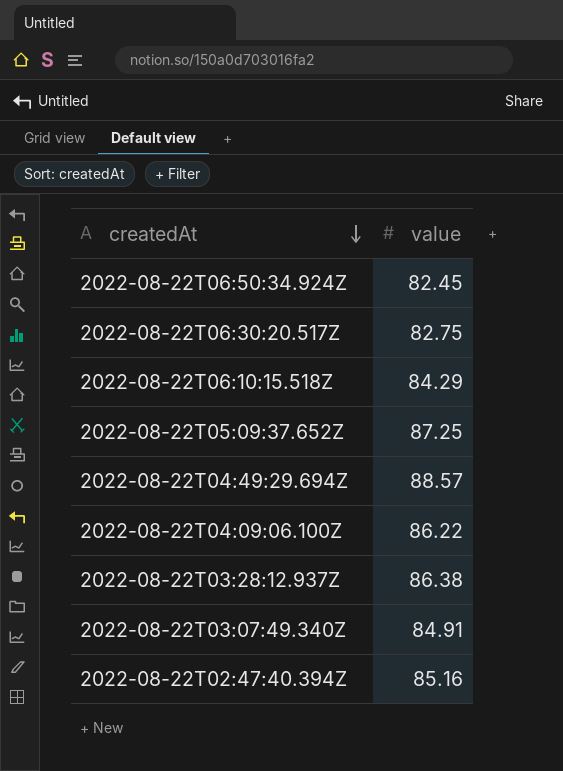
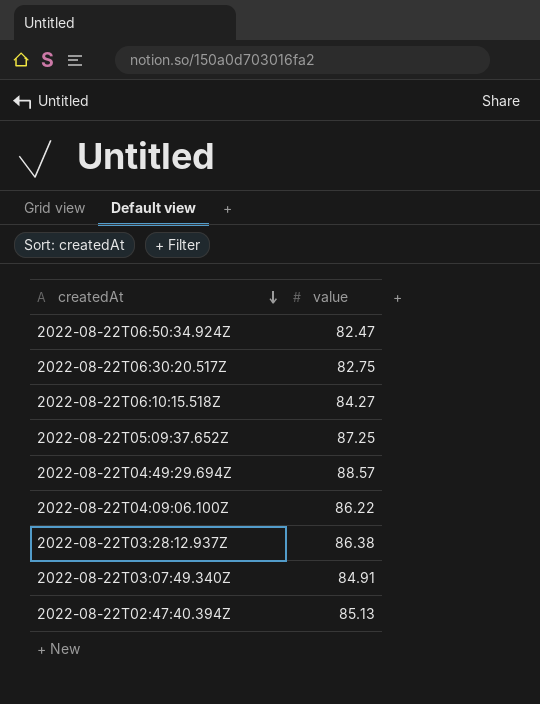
2022-08-22T06:50:34.924Z | value: 82.45 -> 82.47
2022-08-22T06:10:15.518Z | value: 84.29 -> 84.27
2022-08-22T02:47:40.394Z | value: 85.16 -> 85.13

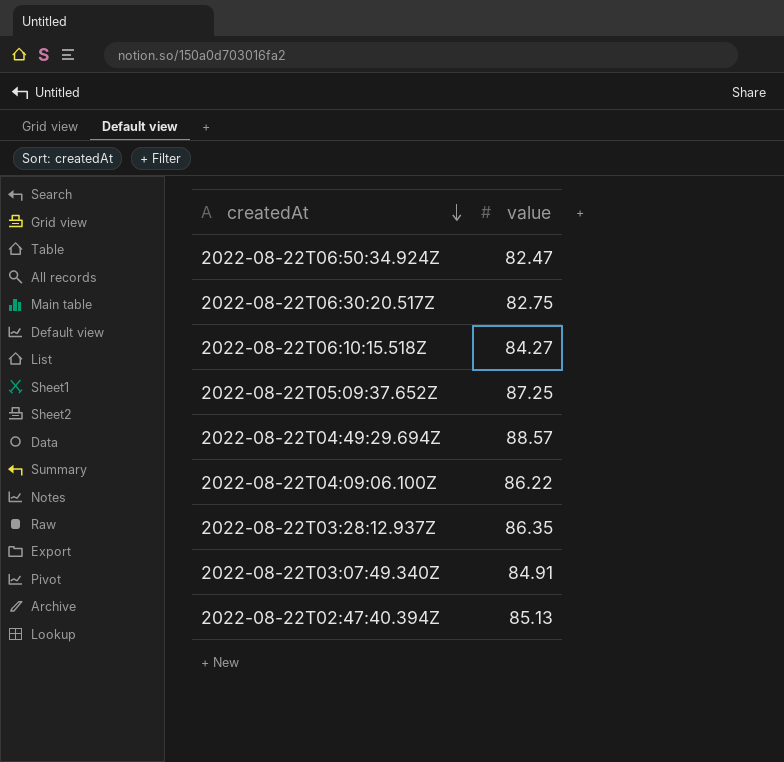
2022-08-22T03:28:12.937Z | value: 86.38 -> 86.35

